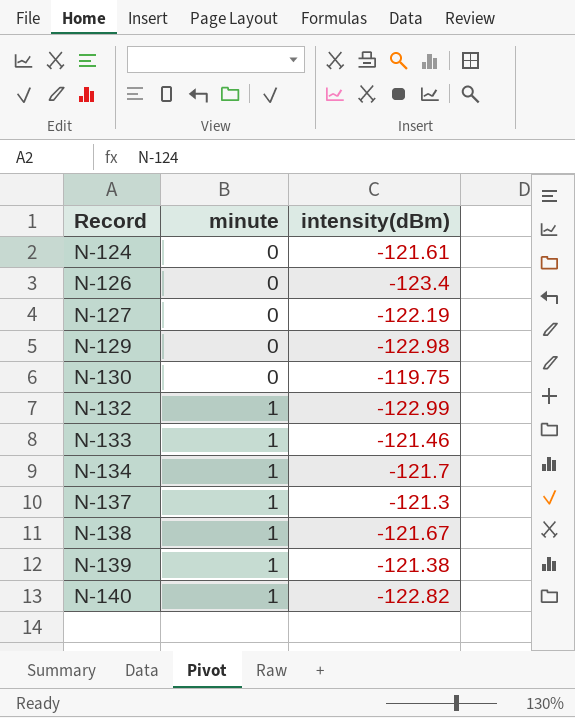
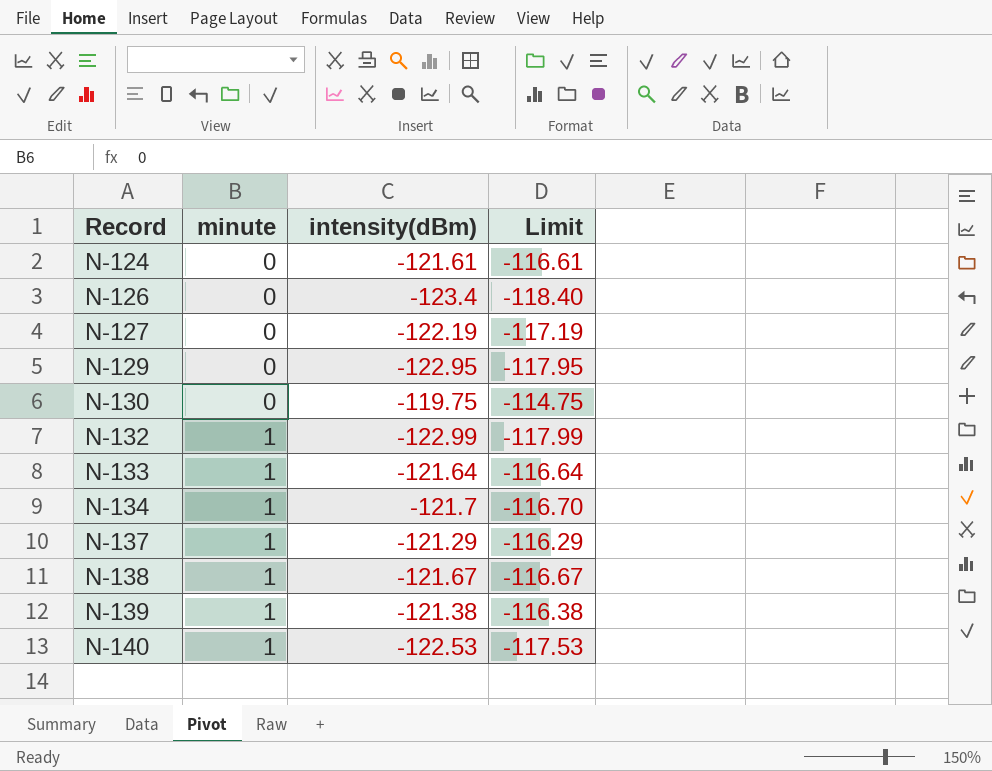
column Limit | formula: none -> [intensity(dBm)] + 5
N-129 | intensity(dBm): -122.98 -> -122.95
N-133 | intensity(dBm): -121.46 -> -121.64
N-137 | intensity(dBm): -121.3 -> -121.29
N-140 | intensity(dBm): -122.82 -> -122.53

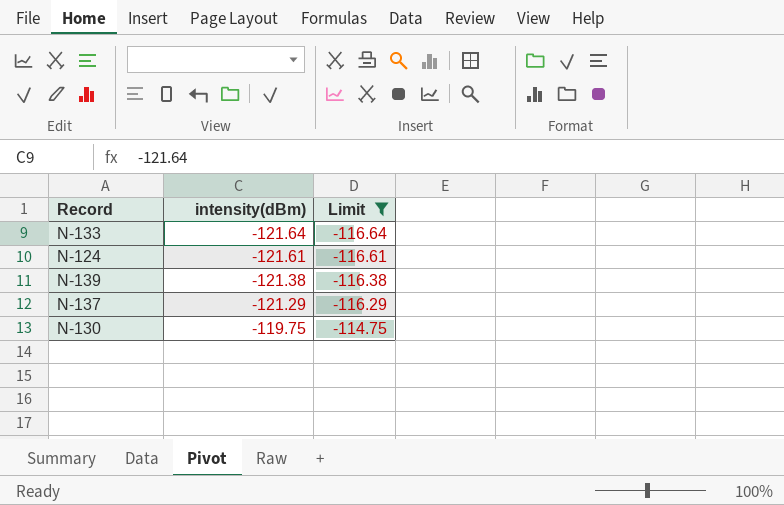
filter: none -> Limit >= -116.64
row order: Record ascending -> intensity(dBm) ascending
column minute | position: 2 -> none

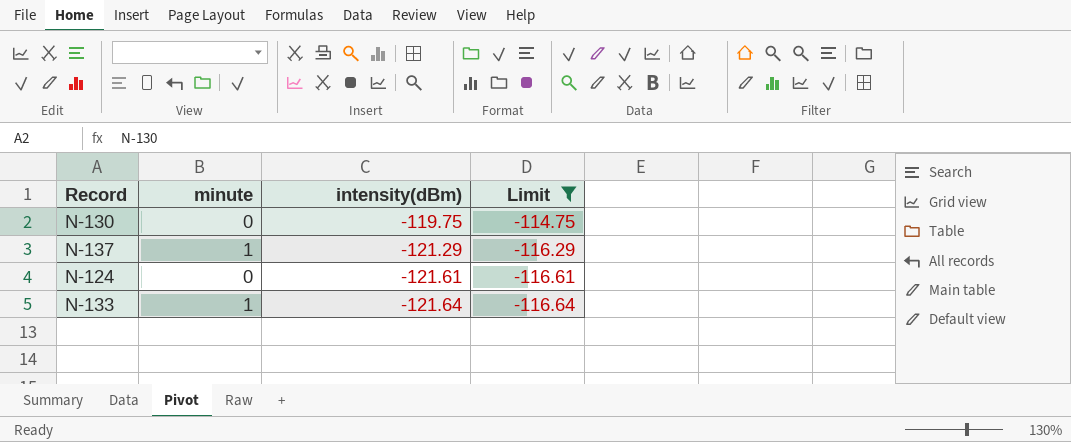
row order: intensity(dBm) ascending -> intensity(dBm) descending
column minute | position: none -> 2
row N-139: -121.38 | -116.38 -> none

